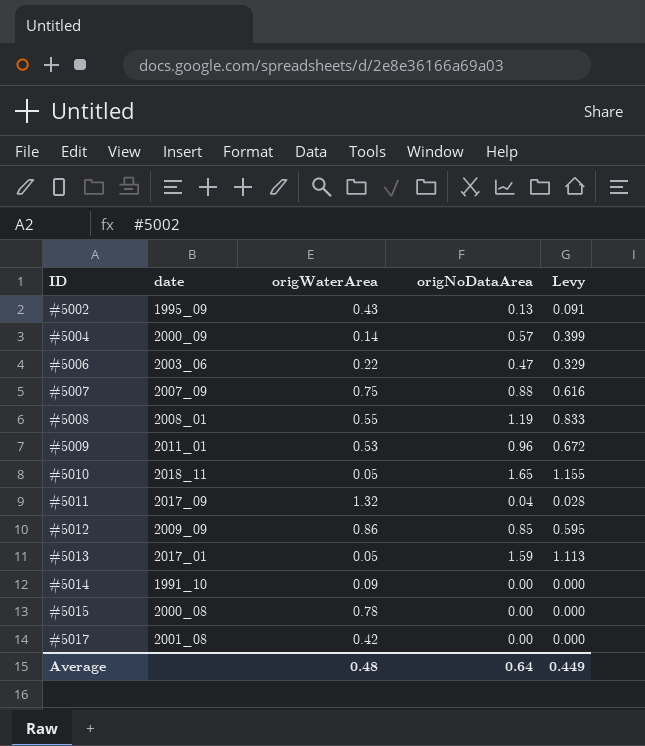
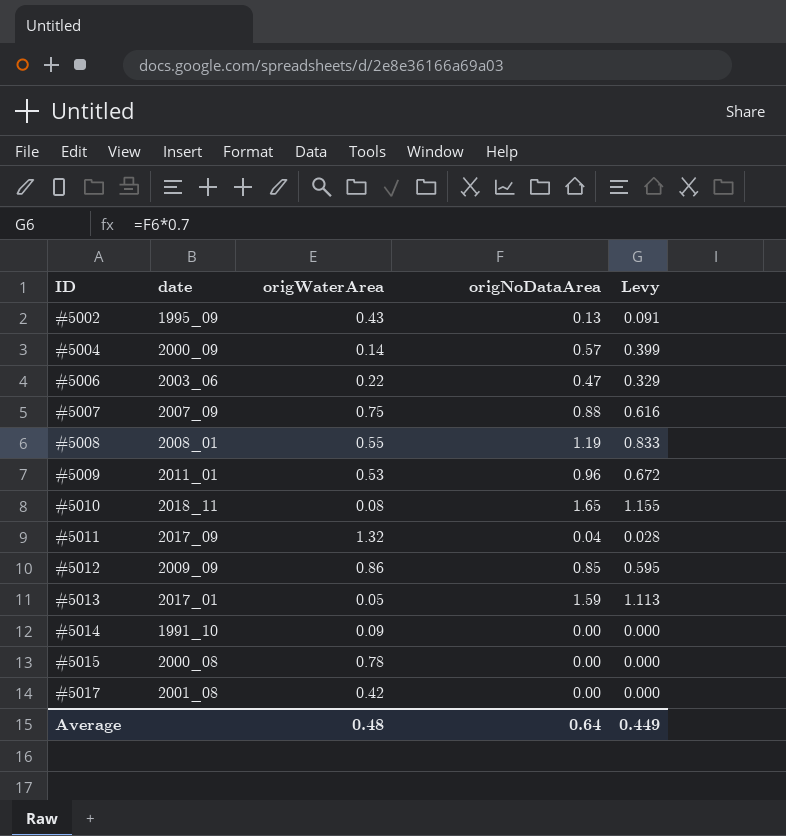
#5010 | origWaterArea: 0.05 -> 0.08

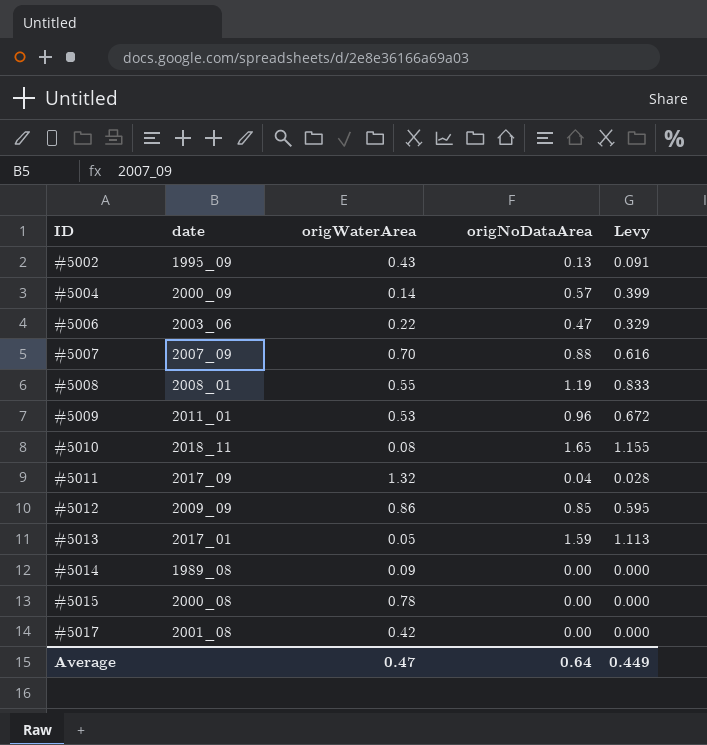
#5007 | origWaterArea: 0.75 -> 0.70
#5014 | date: 1991_10 -> 1989_08
Average | origWaterArea: 0.48 -> 0.47

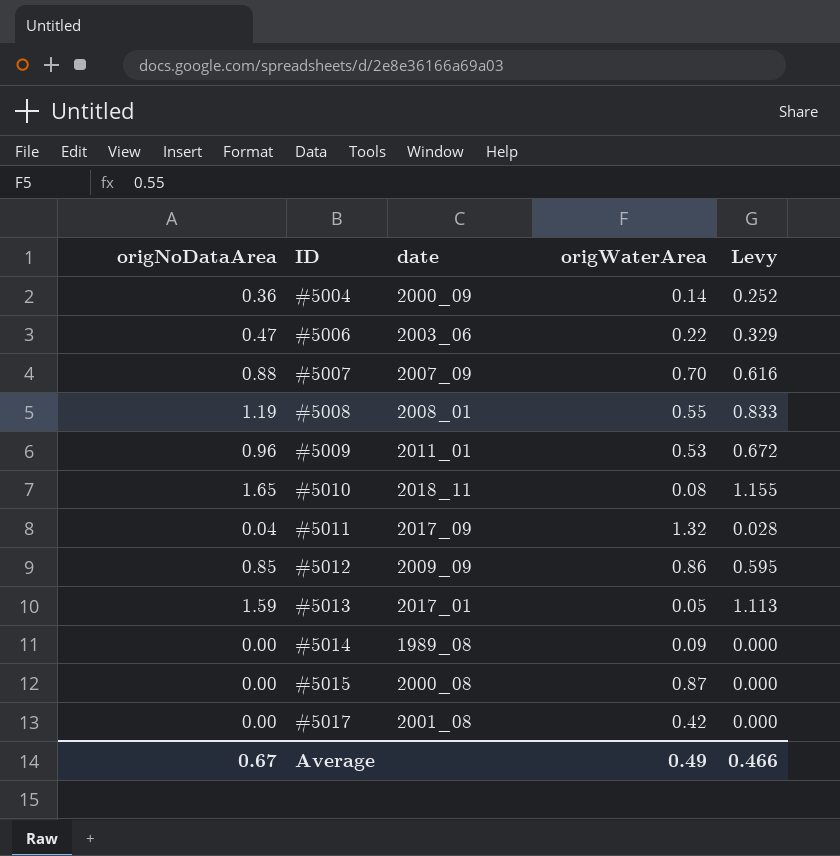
column origNoDataArea | position: 4 -> 1
row #5002: 1995_09 | 0.43 | 0.13 | 0.091 -> none
#5004 | origNoDataArea: 0.57 -> 0.36
#5004 | Levy: 0.399 -> 0.252
#5015 | origWaterArea: 0.78 -> 0.87
Average | origNoDataArea: 0.64 -> 0.67
Average | origWaterArea: 0.47 -> 0.49
Average | Levy: 0.449 -> 0.466

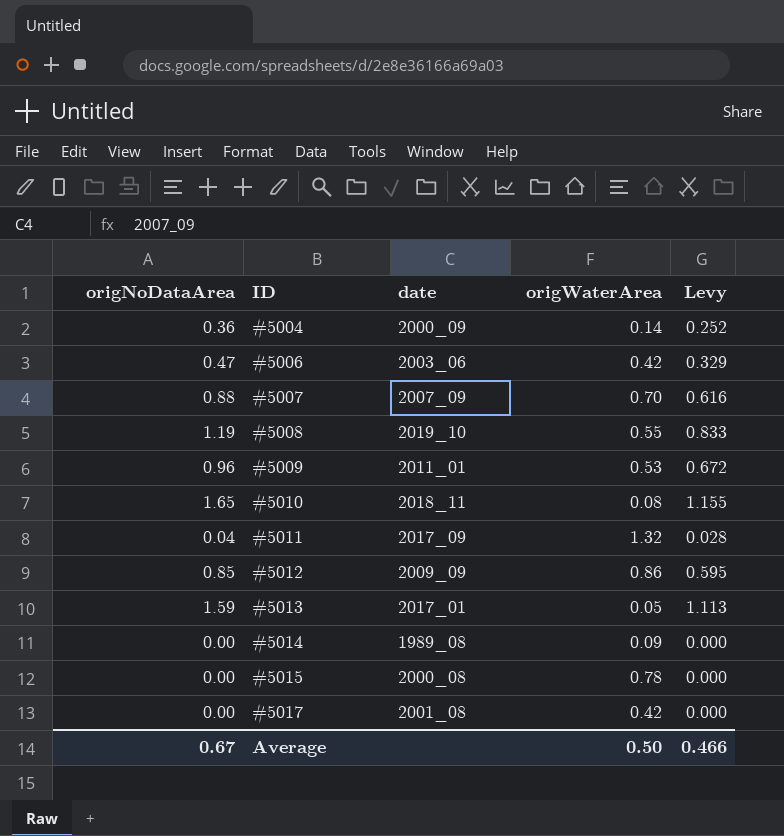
#5006 | origWaterArea: 0.22 -> 0.42
#5008 | date: 2008_01 -> 2019_10
#5015 | origWaterArea: 0.87 -> 0.78
Average | origWaterArea: 0.49 -> 0.50

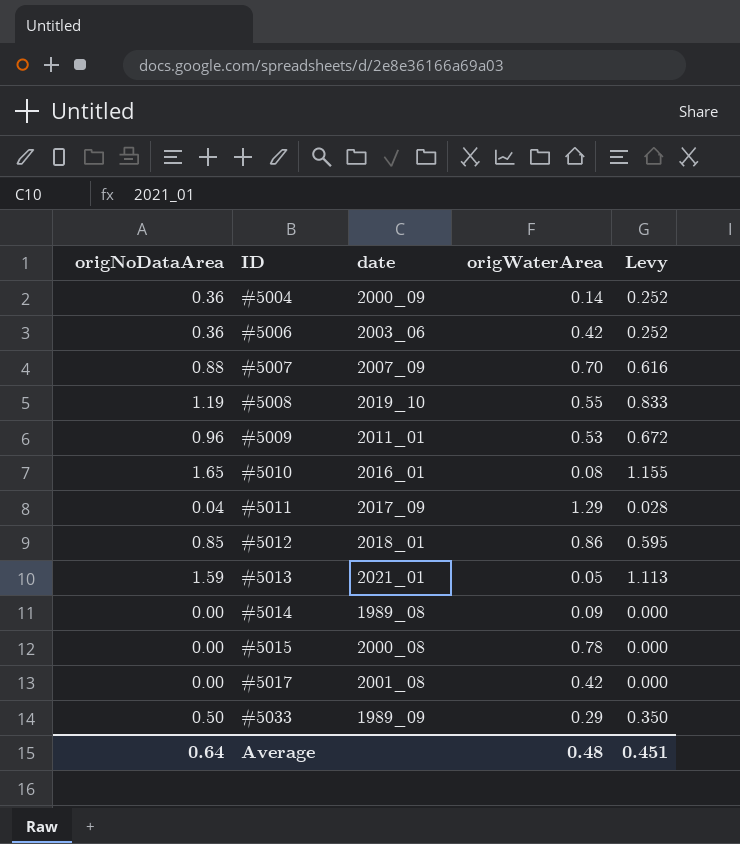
#5006 | origNoDataArea: 0.47 -> 0.36
#5006 | Levy: 0.329 -> 0.252
#5010 | date: 2018_11 -> 2016_01
#5011 | origWaterArea: 1.32 -> 1.29
#5012 | date: 2009_09 -> 2018_01
#5013 | date: 2017_01 -> 2021_01
row #5033: none -> 0.50 | 1989_09 | 0.29 | 0.350
Average | origNoDataArea: 0.67 -> 0.64
Average | origWaterArea: 0.50 -> 0.48
Average | Levy: 0.466 -> 0.451

